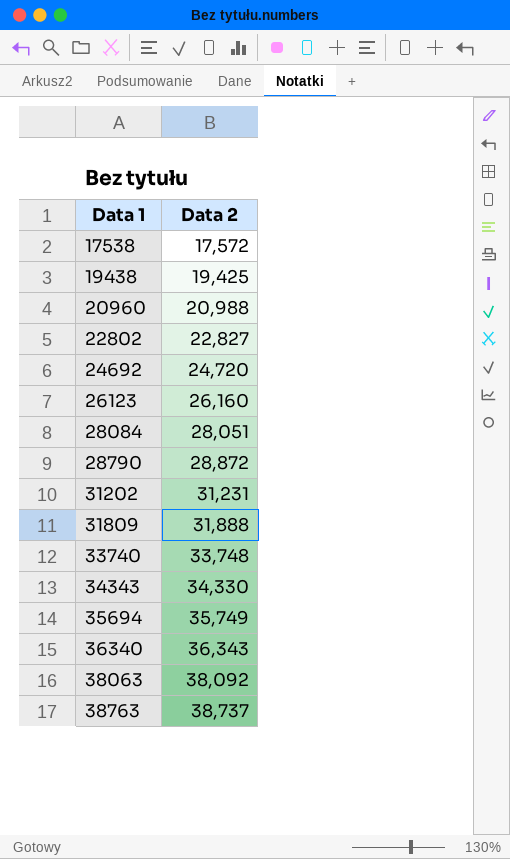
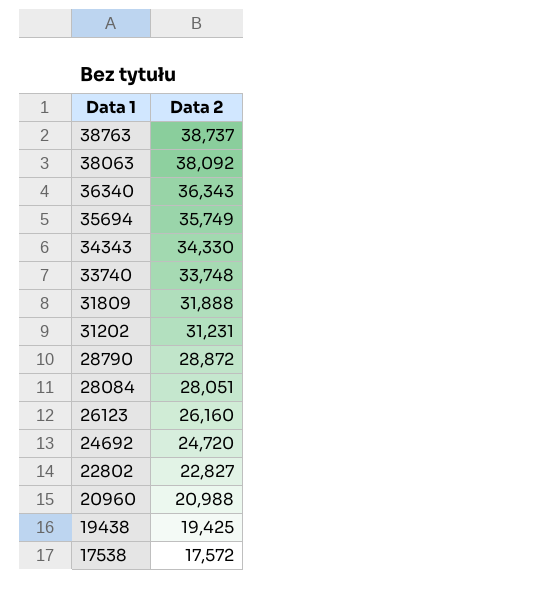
row order: Data 1 ascending -> Data 1 descending

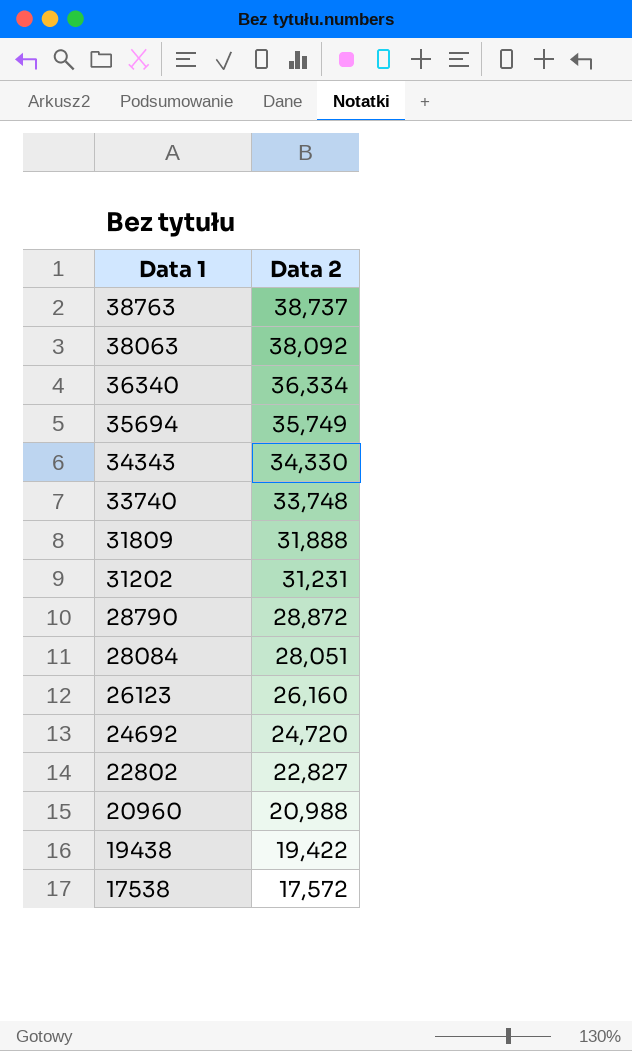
36340 | Data 2: 36,343 -> 36,334
19438 | Data 2: 19,425 -> 19,422

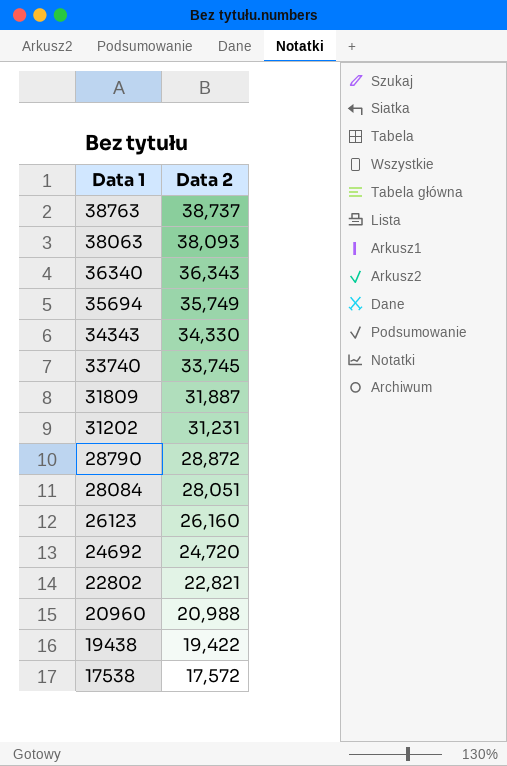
38063 | Data 2: 38,092 -> 38,093
36340 | Data 2: 36,334 -> 36,343
33740 | Data 2: 33,748 -> 33,745
31809 | Data 2: 31,888 -> 31,887
22802 | Data 2: 22,827 -> 22,821

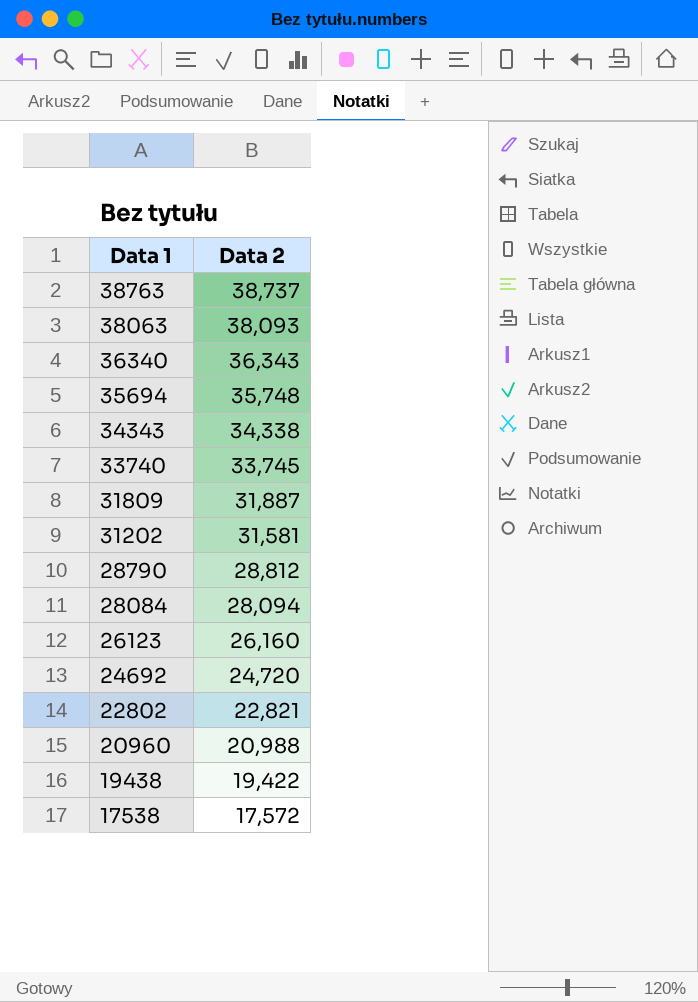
35694 | Data 2: 35,749 -> 35,748
34343 | Data 2: 34,330 -> 34,338
31202 | Data 2: 31,231 -> 31,581
28790 | Data 2: 28,872 -> 28,812
28084 | Data 2: 28,051 -> 28,094

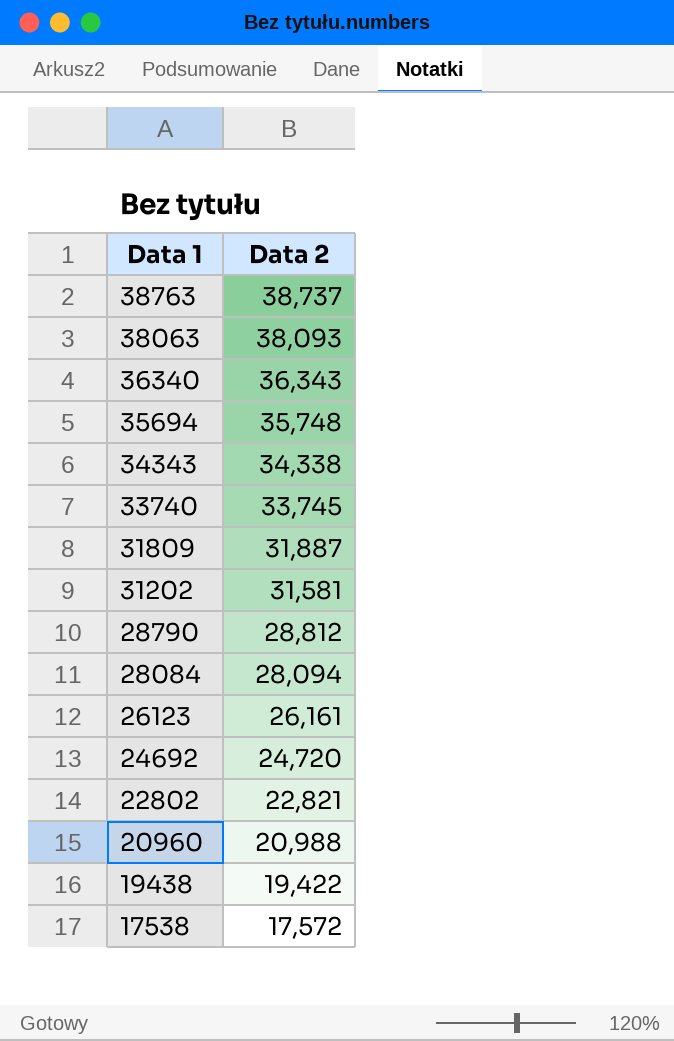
26123 | Data 2: 26,160 -> 26,161

